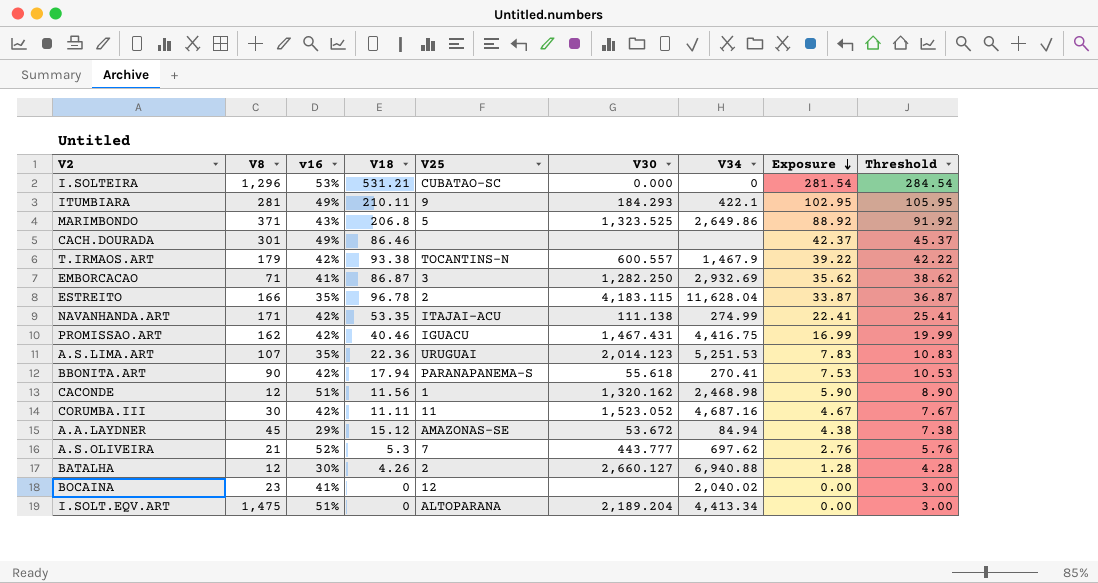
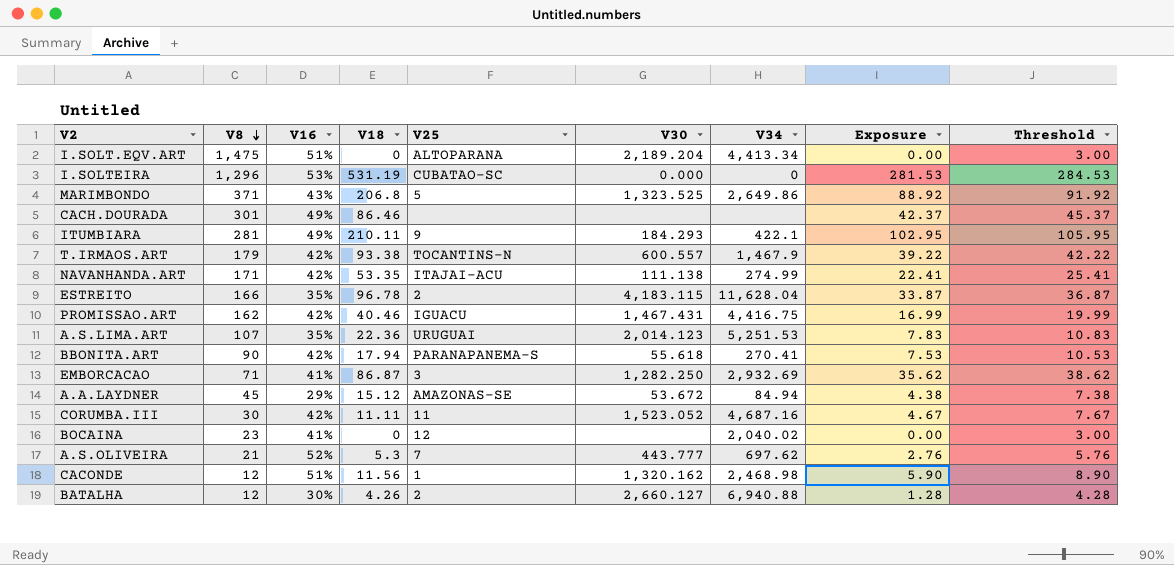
row order: Exposure descending -> V8 descending
column name: v16 -> V16
I.SOLTEIRA | V18: 531.21 -> 531.19
I.SOLTEIRA | Exposure: 281.54 -> 281.53
I.SOLTEIRA | Threshold: 284.54 -> 284.53

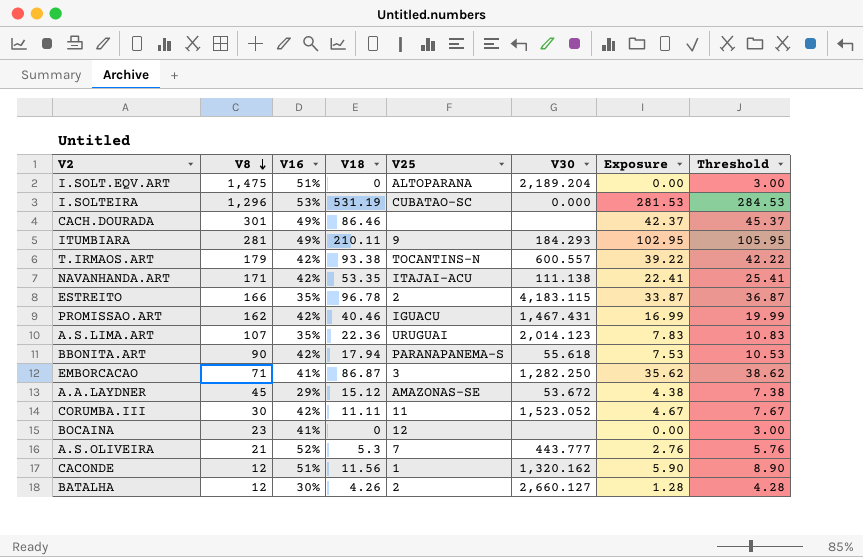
column V34 | position: 7 -> none
row MARIMBONDO: 371 | 43% | 206.8 | 5 | 1,323.525 | 2,649.86 | 88.92 | 91.92 -> none

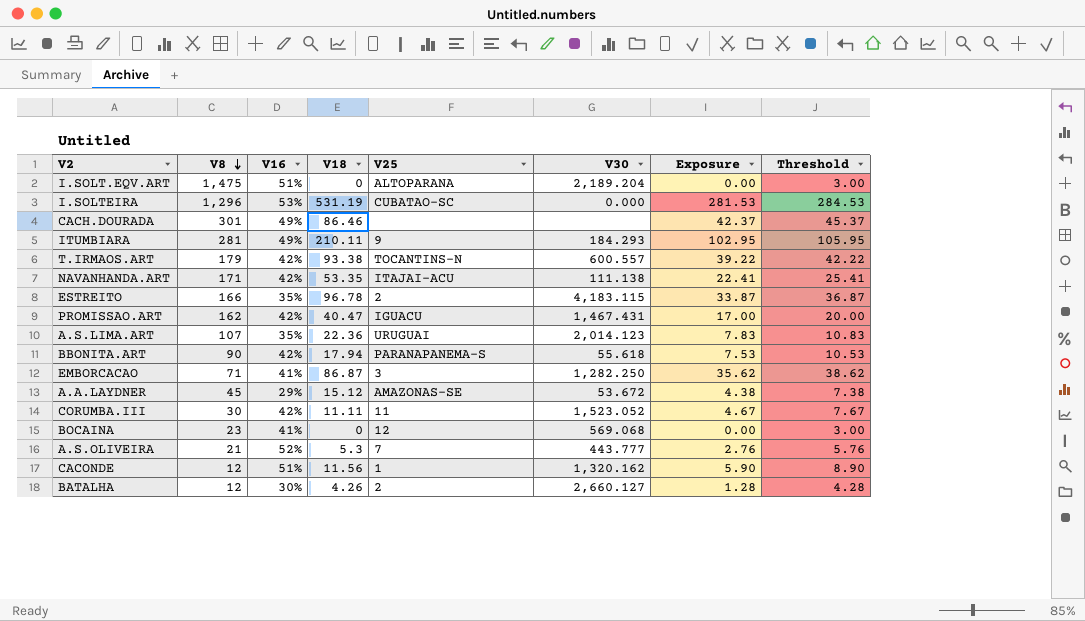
PROMISSAO.ART | V18: 40.46 -> 40.47
PROMISSAO.ART | Exposure: 16.99 -> 17.00
PROMISSAO.ART | Threshold: 19.99 -> 20.00
BOCAINA | V30: none -> 569.068

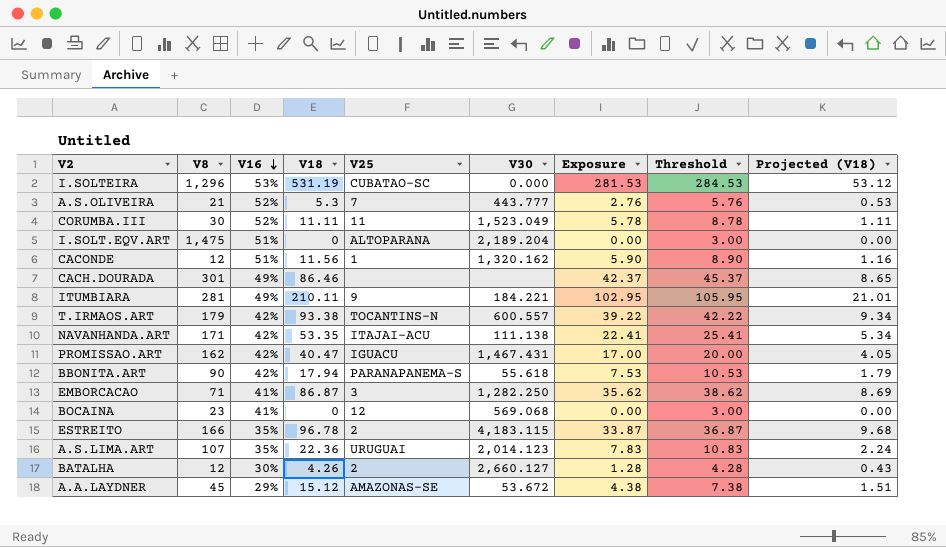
row order: V8 descending -> V16 descending
column Projected (V18) | formula: none -> [V18] * 0.1
CORUMBA.III | V16: 42% -> 52%
CORUMBA.III | V30: 1,523.052 -> 1,523.049
CORUMBA.III | Exposure: 4.67 -> 5.78
CORUMBA.III | Threshold: 7.67 -> 8.78
ITUMBIARA | V30: 184.293 -> 184.221

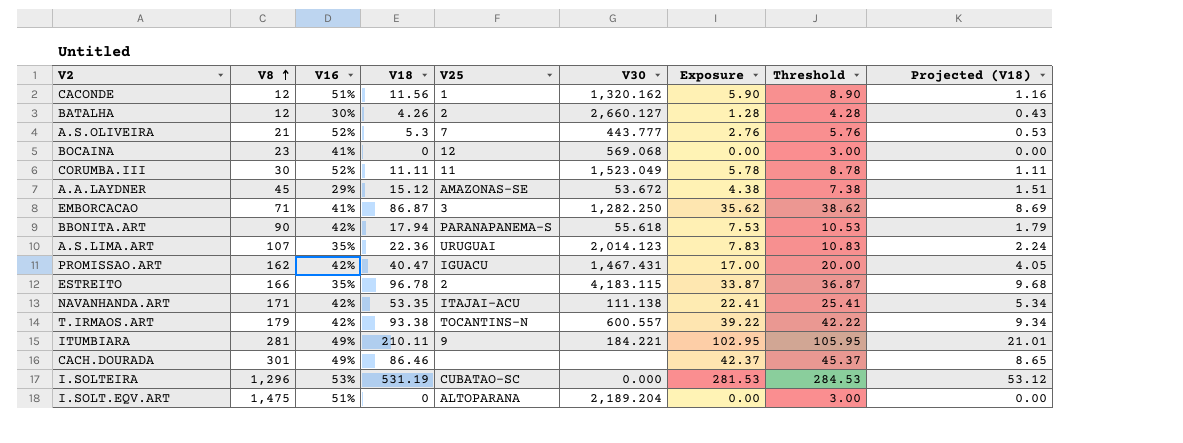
row order: V16 descending -> V8 ascending

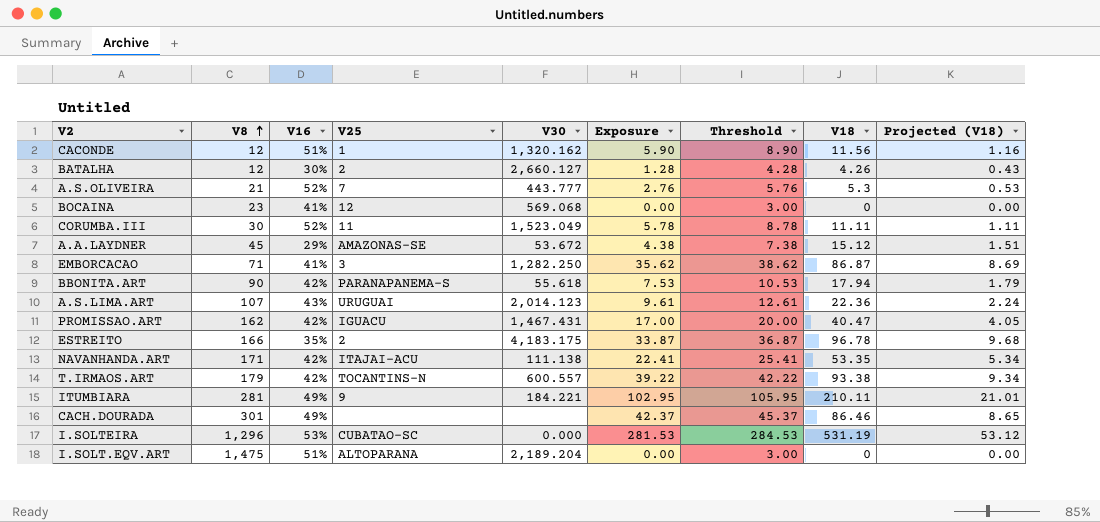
column V18 | position: 4 -> 8
A.S.LIMA.ART | V16: 35% -> 43%
A.S.LIMA.ART | Exposure: 7.83 -> 9.61
A.S.LIMA.ART | Threshold: 10.83 -> 12.61
ESTREITO | V30: 4,183.115 -> 4,183.175

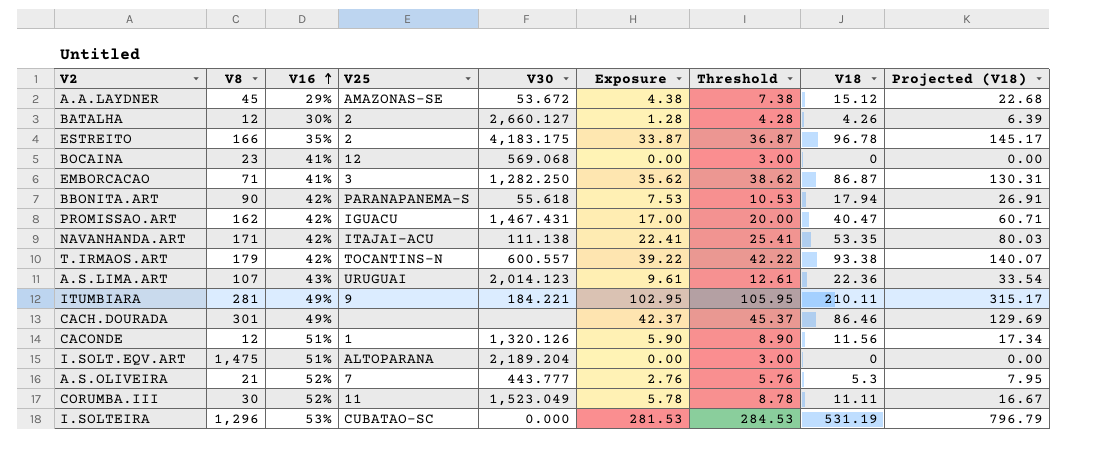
row order: V8 ascending -> V16 ascending
column Projected (V18) | formula: [V18] * 0.1 -> [V18] * 1.5
CACONDE | V30: 1,320.162 -> 1,320.126

